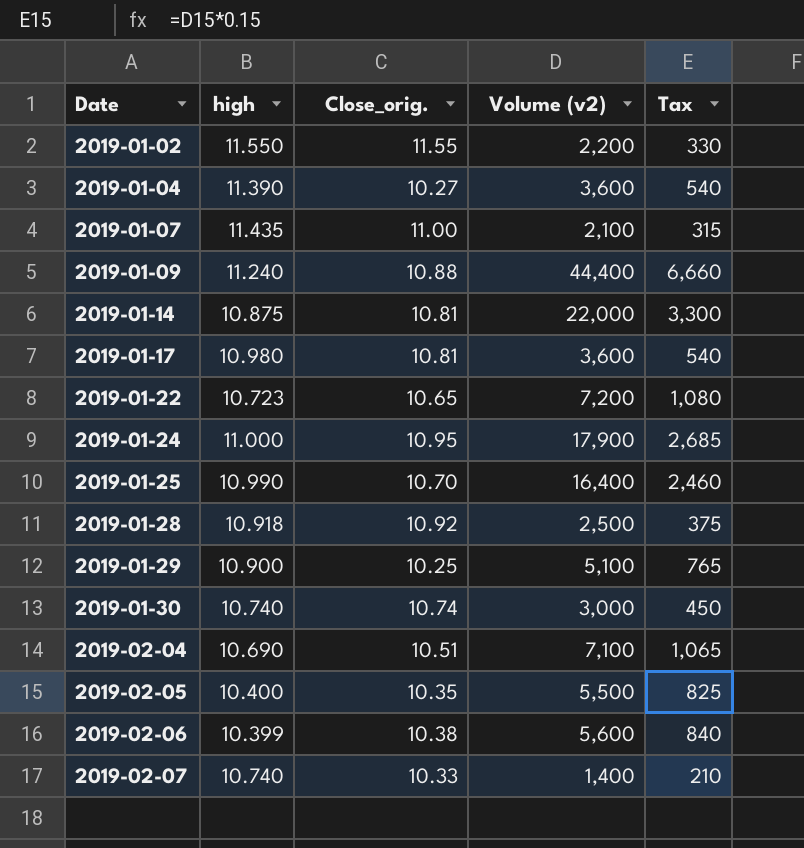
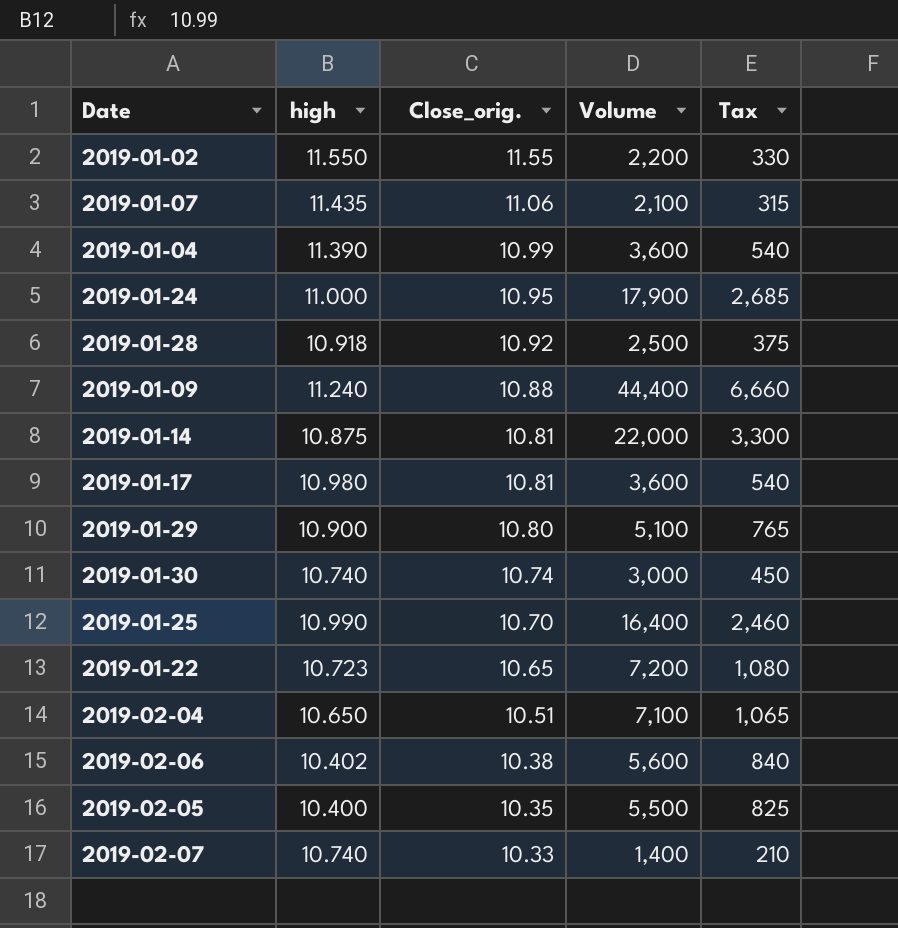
row order: Date ascending -> Close_orig. descending
column name: Volume (v2) -> Volume
2019-01-07 | Close_orig.: 11.00 -> 11.06
2019-01-04 | Close_orig.: 10.27 -> 10.99
2019-01-29 | Close_orig.: 10.25 -> 10.80
2019-02-04 | high: 10.690 -> 10.650
2019-02-06 | high: 10.399 -> 10.402

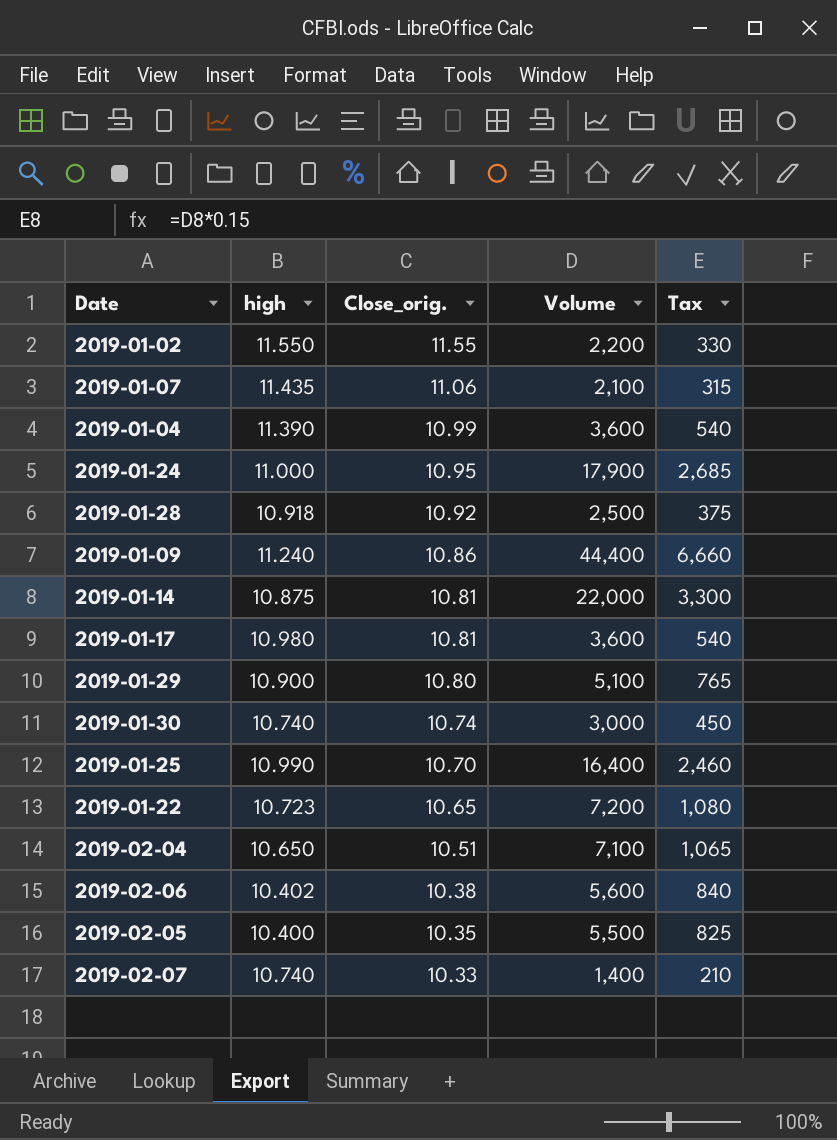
2019-01-09 | Close_orig.: 10.88 -> 10.86

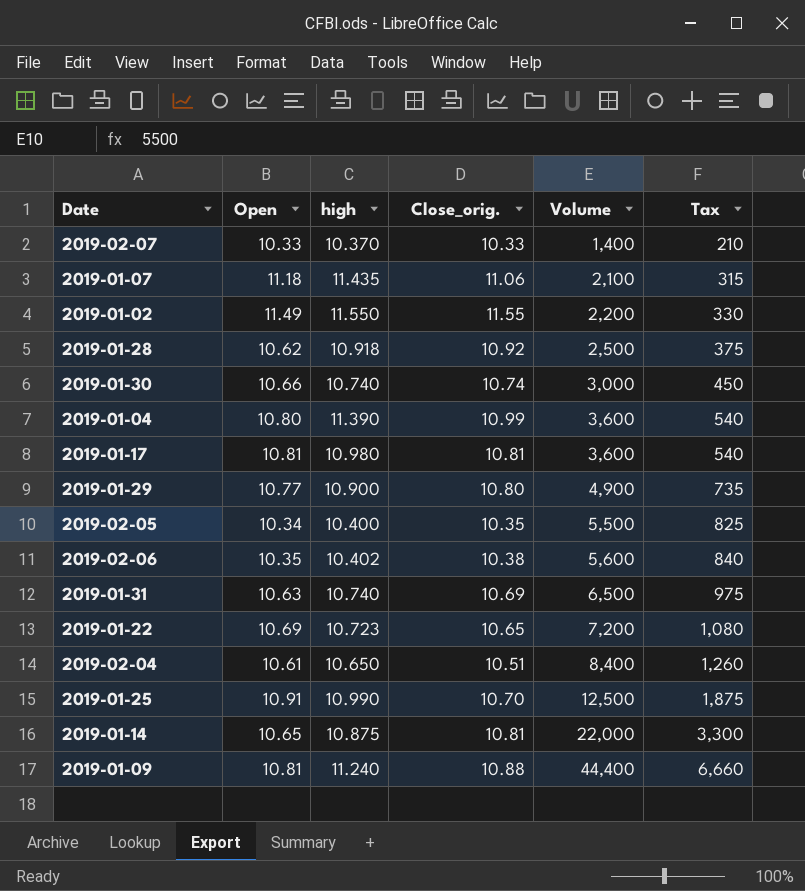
row order: Close_orig. descending -> Volume ascending
column Open | position: none -> 2
row 2019-01-24: 11.000 | 10.95 | 17,900 | 2,685 -> none
2019-02-07 | high: 10.740 -> 10.370
2019-01-29 | Volume: 5,100 -> 4,900
2019-01-29 | Tax: 765 -> 735
row 2019-01-31: none -> 10.63 | 10.740 | 10.69 | 6,500 | 975
2019-02-04 | Volume: 7,100 -> 8,400
2019-02-04 | Tax: 1,065 -> 1,260
2019-01-25 | Volume: 16,400 -> 12,500
2019-01-25 | Tax: 2,460 -> 1,875
2019-01-09 | Close_orig.: 10.86 -> 10.88

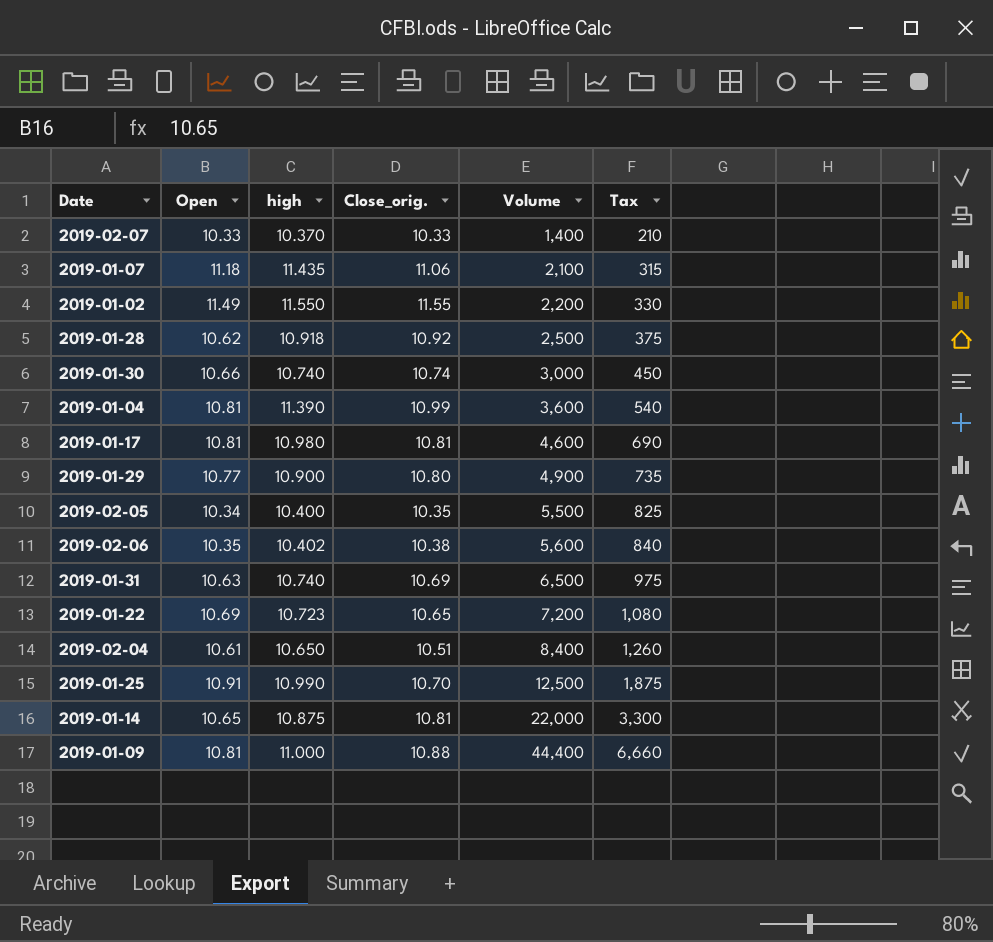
2019-01-04 | Open: 10.80 -> 10.81
2019-01-17 | Volume: 3,600 -> 4,600
2019-01-17 | Tax: 540 -> 690
2019-01-09 | high: 11.240 -> 11.000

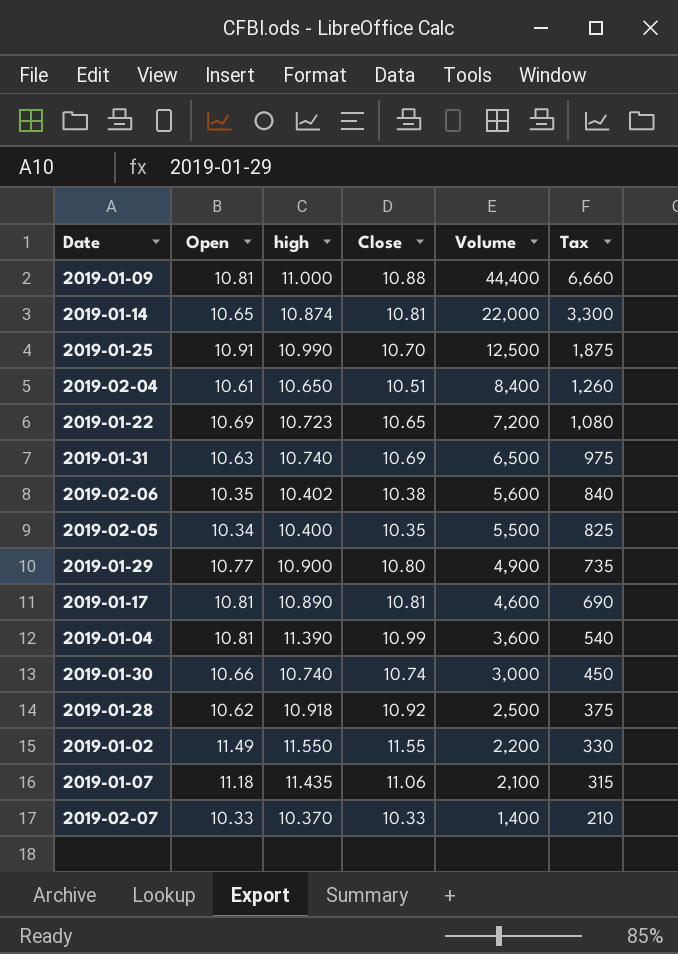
row order: Volume ascending -> Volume descending
column name: Close_orig. -> Close
2019-01-14 | high: 10.875 -> 10.874
2019-01-17 | high: 10.980 -> 10.890

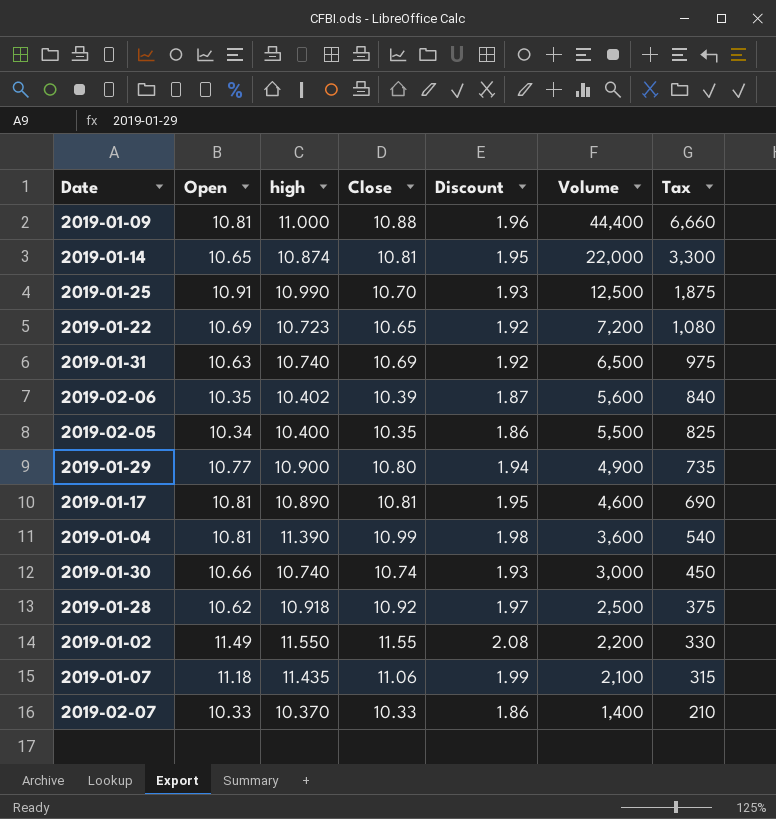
column Discount | formula: none -> [Close] * 0.18
row 2019-02-04: 10.61 | 10.650 | 10.51 | 8,400 | 1,260 -> none
2019-02-06 | Close: 10.38 -> 10.39

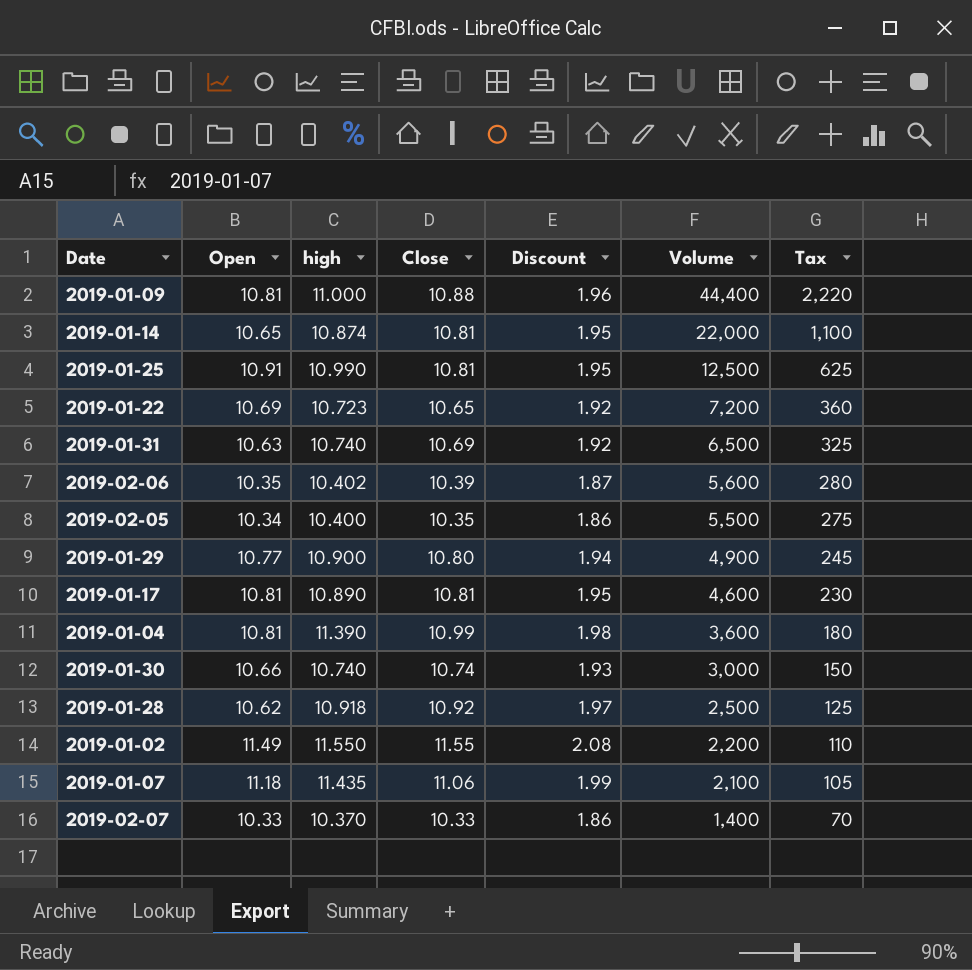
column Tax | formula: [Volume] * 0.15 -> [Volume] * 0.05
2019-01-25 | Close: 10.70 -> 10.81
2019-01-25 | Discount: 1.93 -> 1.95

